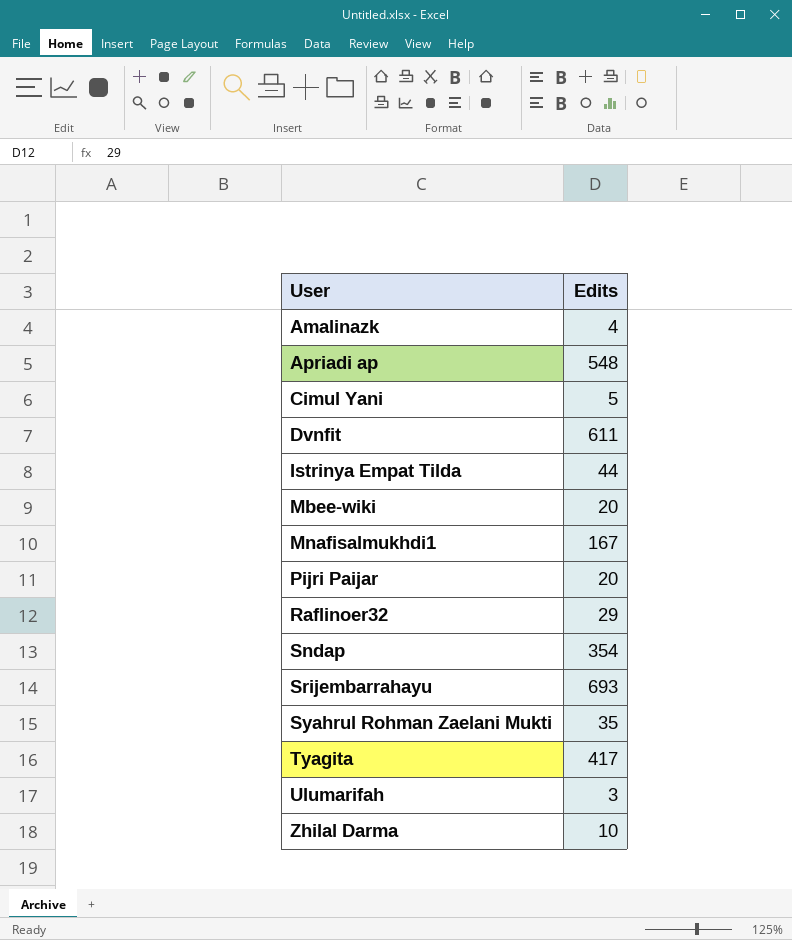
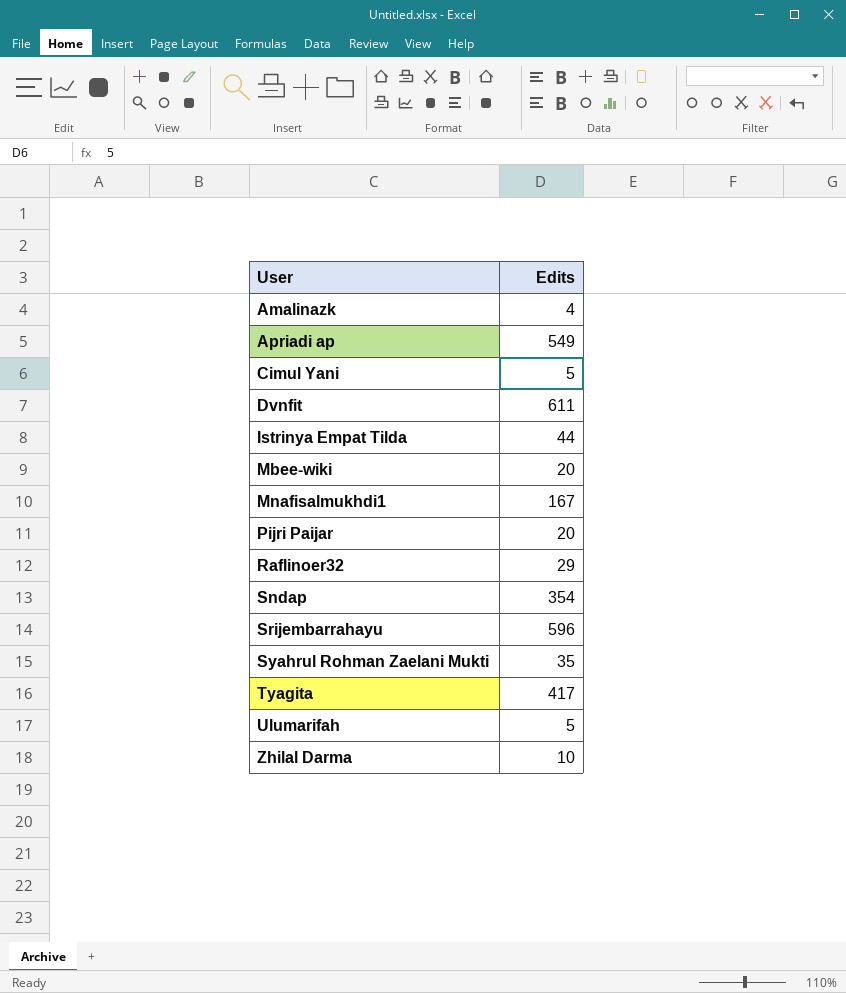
Apriadi ap | Edits: 548 -> 549
Srijembarrahayu | Edits: 693 -> 596
Ulumarifah | Edits: 3 -> 5

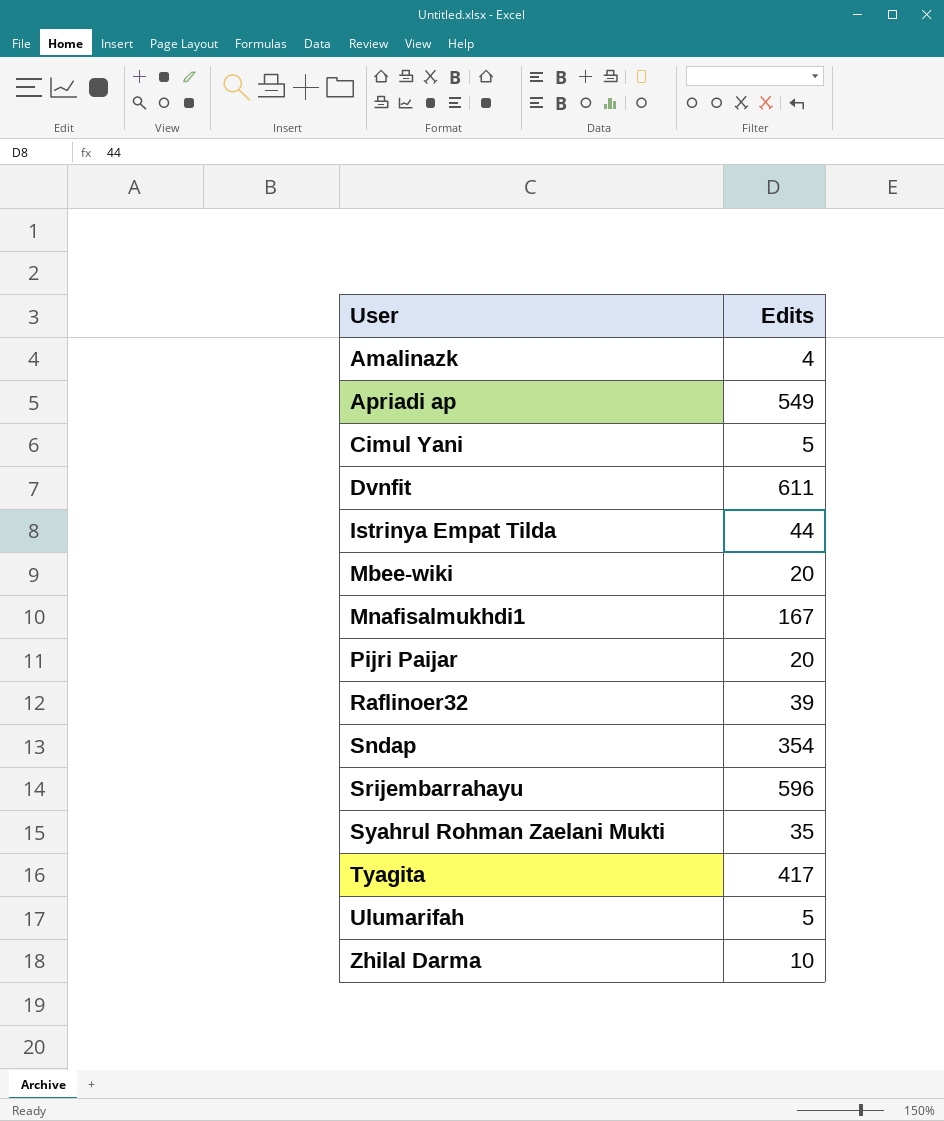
Raflinoer32 | Edits: 29 -> 39

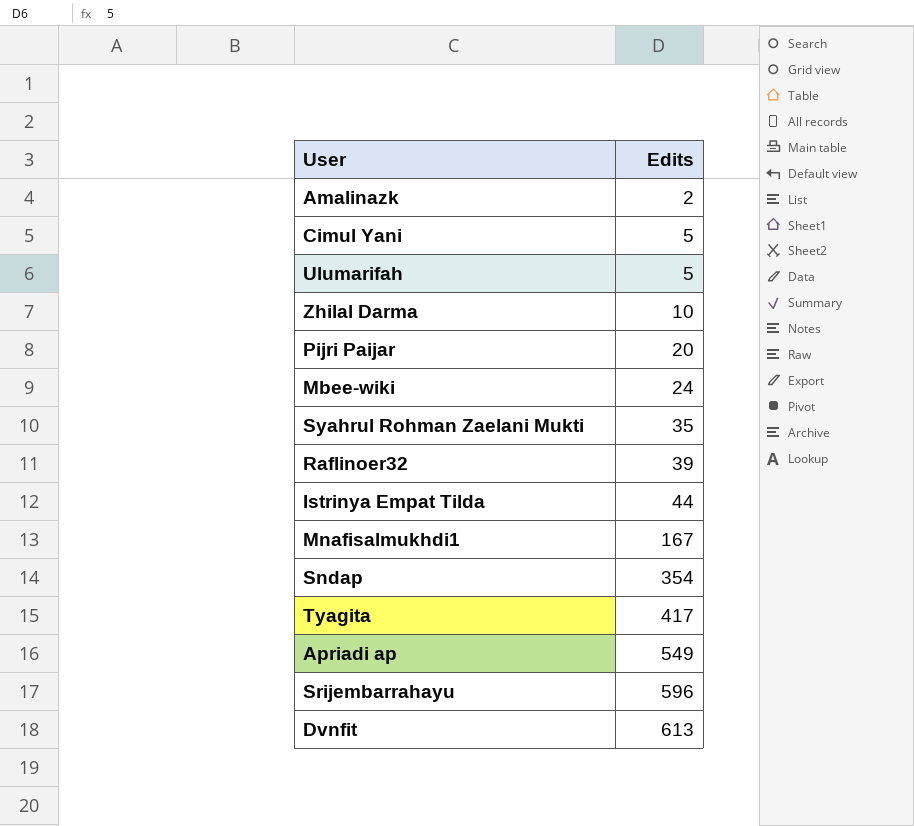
row order: User ascending -> Edits ascending
Amalinazk | Edits: 4 -> 2
Mbee-wiki | Edits: 20 -> 24
Dvnfit | Edits: 611 -> 613

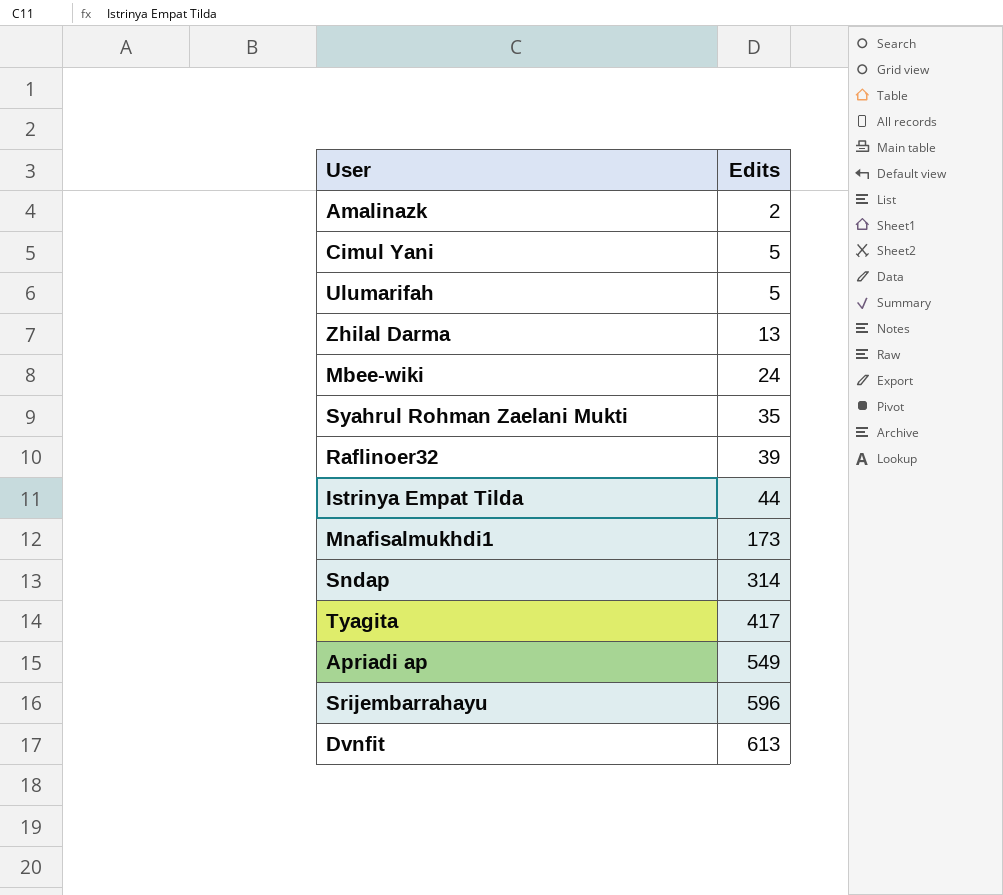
row Pijri Paijar: 20 -> none
Zhilal Darma | Edits: 10 -> 13
Mnafisalmukhdi1 | Edits: 167 -> 173
Sndap | Edits: 354 -> 314

